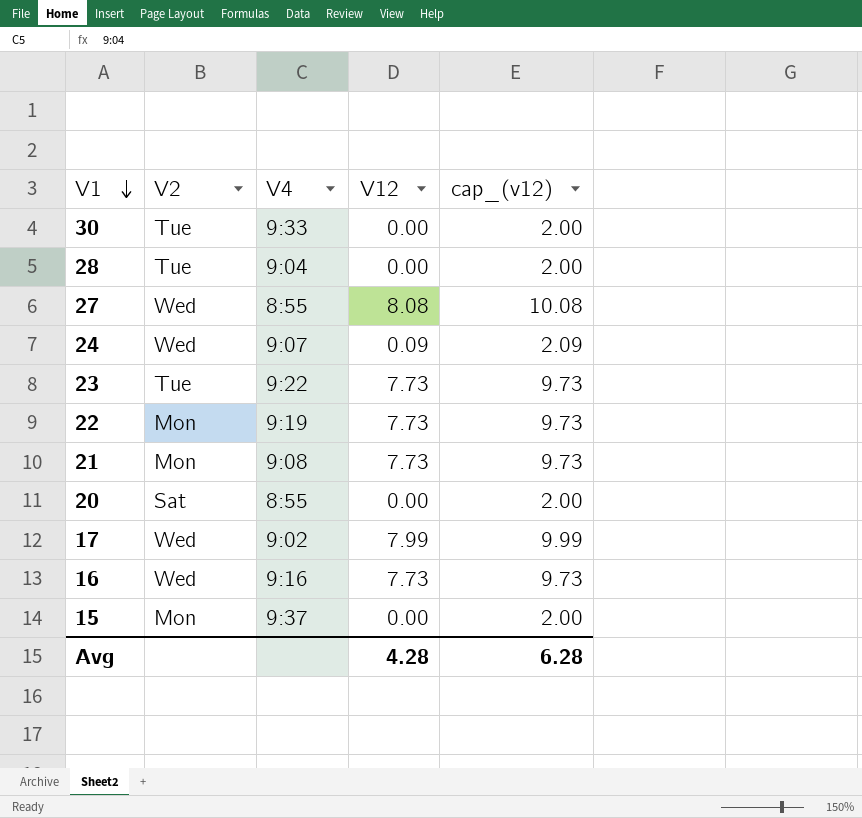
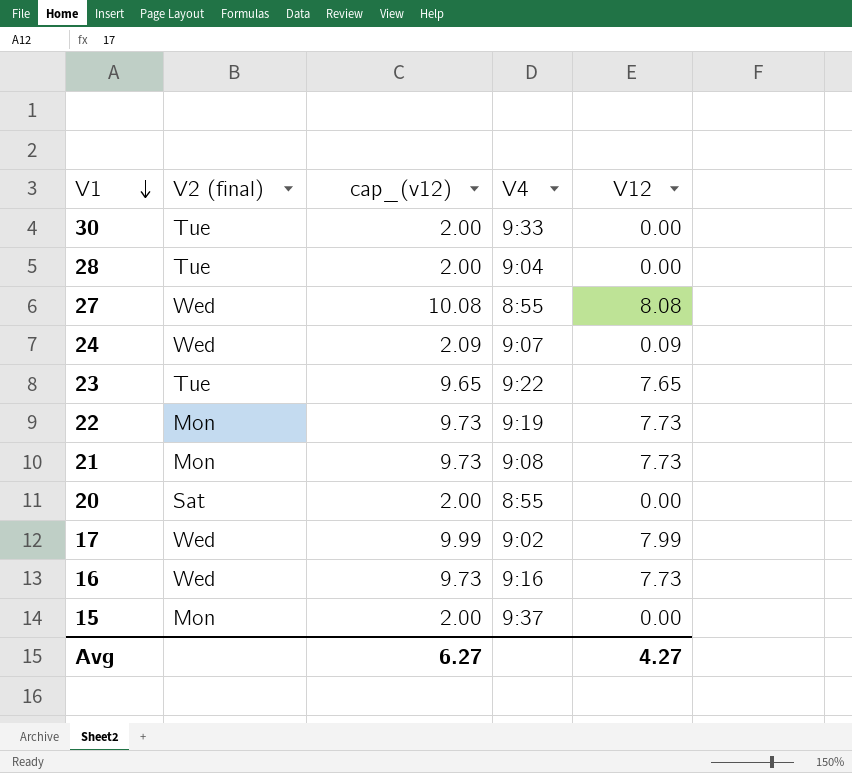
column name: V2 -> V2 (final)
column cap_(v12) | position: 5 -> 3
23 | cap_(v12): 9.73 -> 9.65
23 | V12: 7.73 -> 7.65
Avg | cap_(v12): 6.28 -> 6.27
Avg | V12: 4.28 -> 4.27

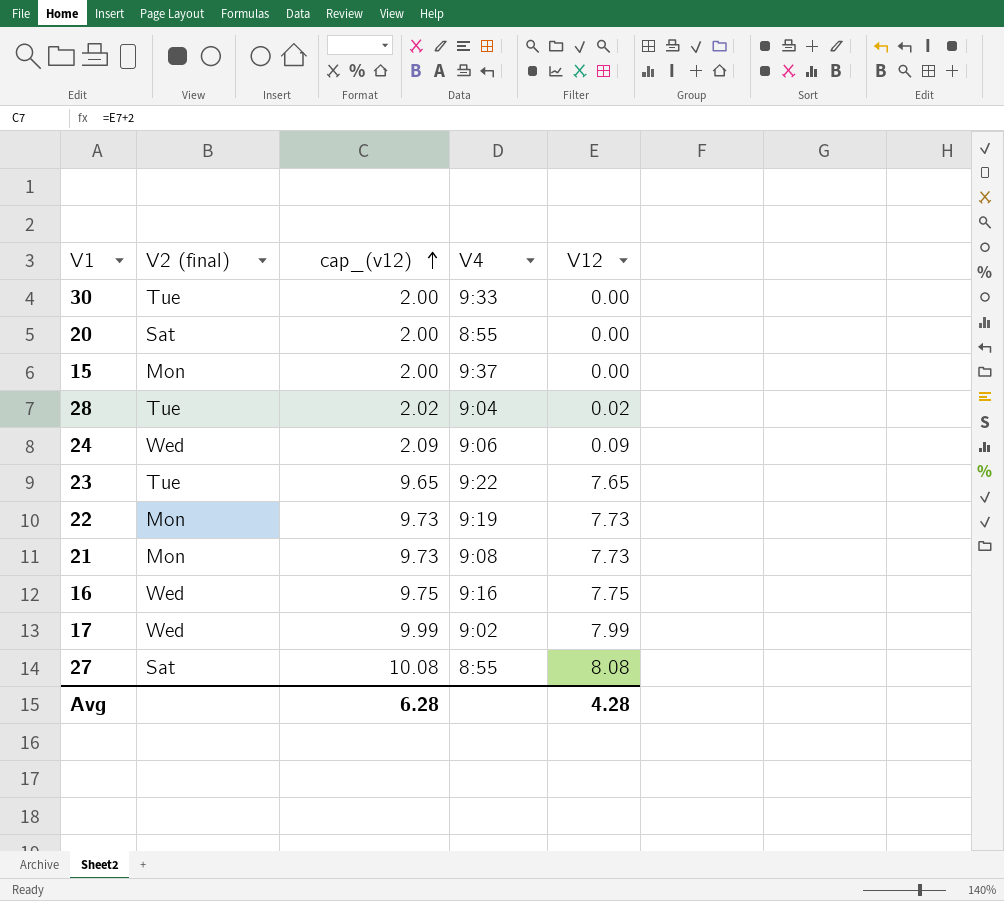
row order: V1 descending -> cap_(v12) ascending
28 | cap_(v12): 2.00 -> 2.02
28 | V12: 0.00 -> 0.02
24 | V4: 9:07 -> 9:06
16 | cap_(v12): 9.73 -> 9.75
16 | V12: 7.73 -> 7.75
27 | V2 (final): Wed -> Sat
Avg | cap_(v12): 6.27 -> 6.28
Avg | V12: 4.27 -> 4.28

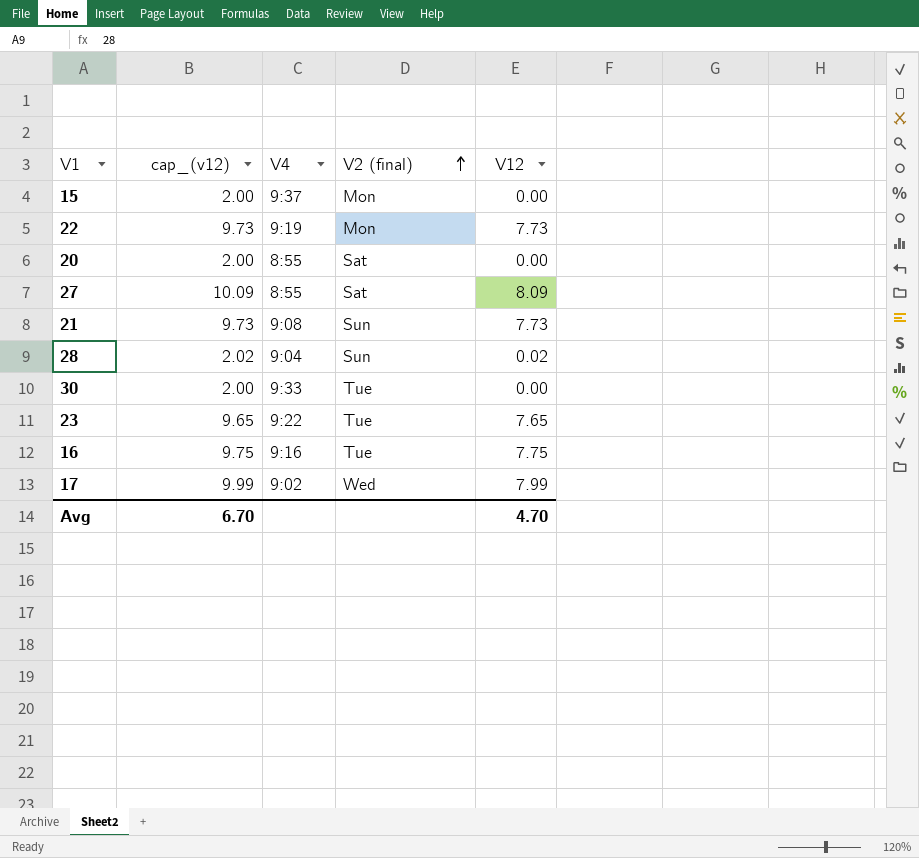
row order: cap_(v12) ascending -> V2 (final) ascending
column V2 (final) | position: 2 -> 4
row 24: Wed | 2.09 | 9:06 | 0.09 -> none
27 | cap_(v12): 10.08 -> 10.09
27 | V12: 8.08 -> 8.09
21 | V2 (final): Mon -> Sun
28 | V2 (final): Tue -> Sun
16 | V2 (final): Wed -> Tue
Avg | cap_(v12): 6.28 -> 6.70
Avg | V12: 4.28 -> 4.70

